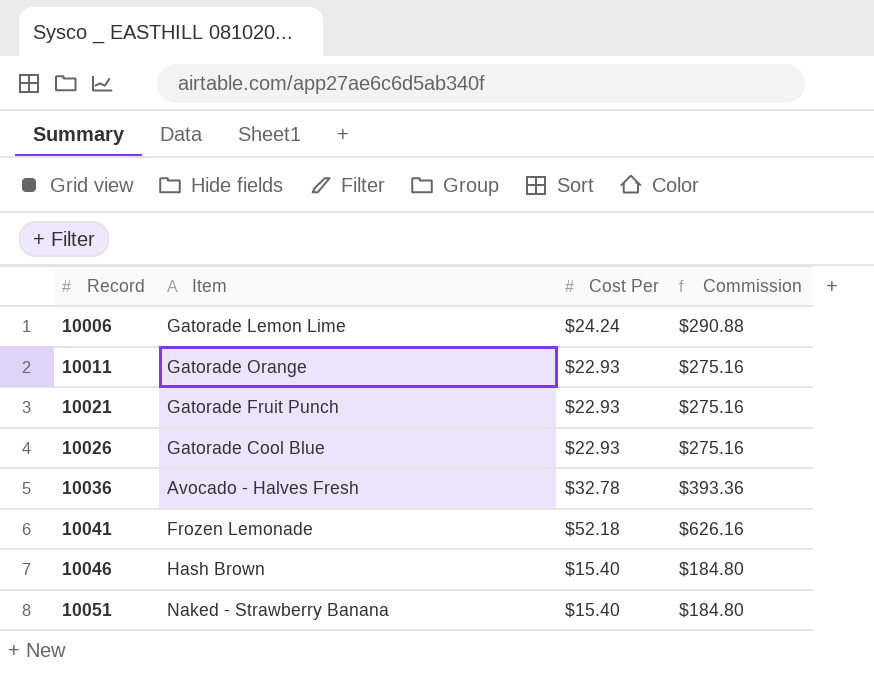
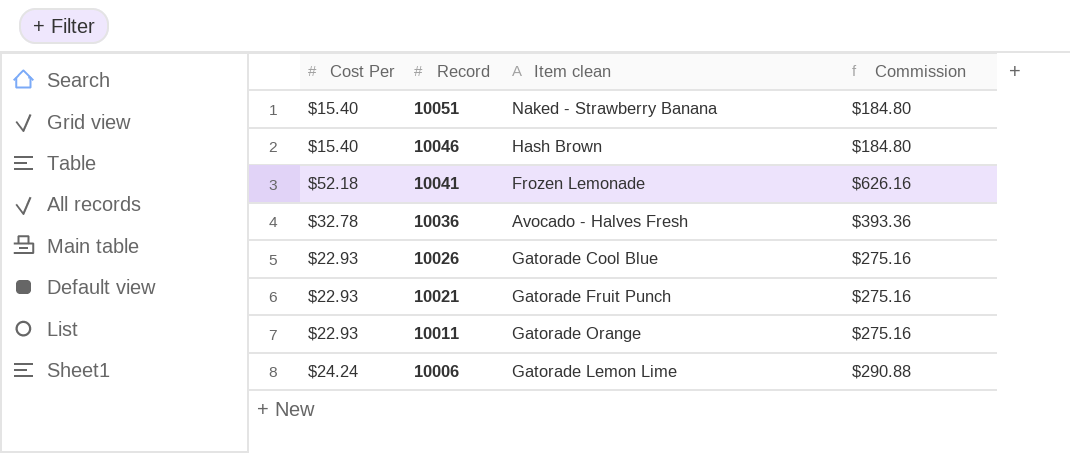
row order: Record ascending -> Record descending
column Cost Per | position: 3 -> 1
column name: Item -> Item clean

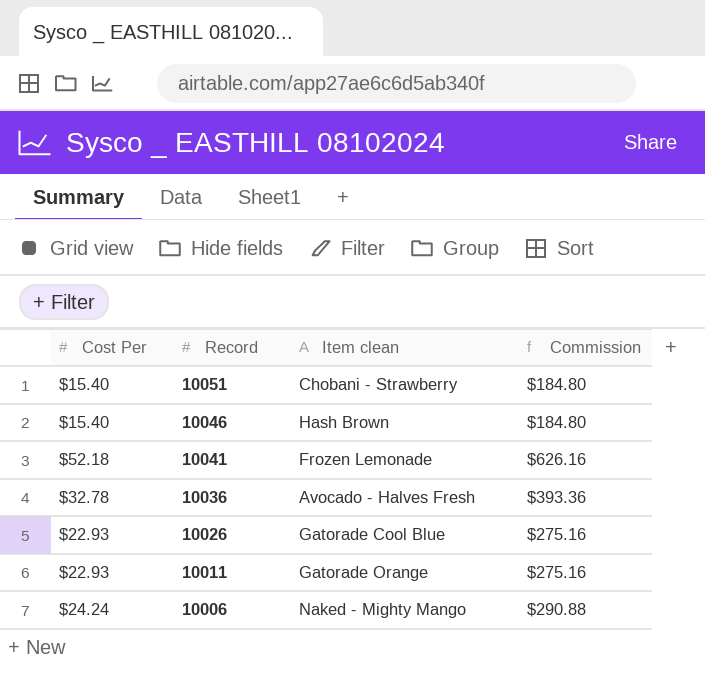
row 10021: $22.93 | Gatorade Fruit Punch | $275.16 -> none
10051 | Item clean: Naked - Strawberry Banana -> Chobani - Strawberry
10006 | Item clean: Gatorade Lemon Lime -> Naked - Mighty Mango

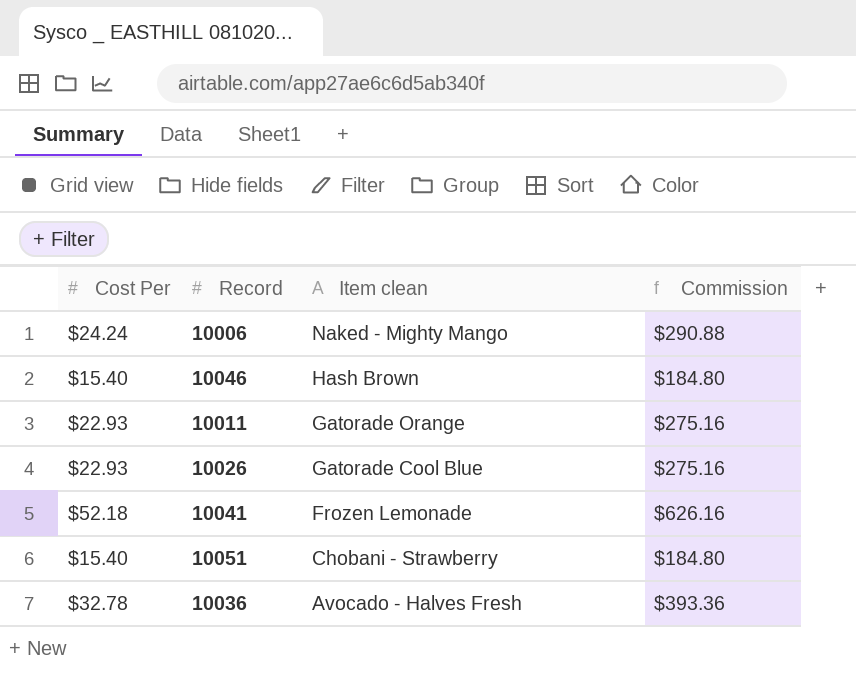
row order: Record descending -> Item clean descending

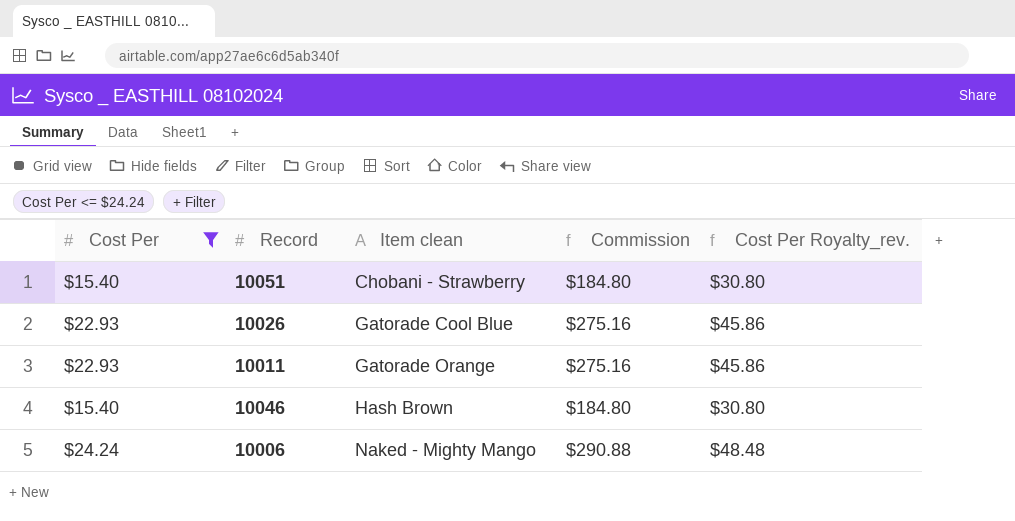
filter: none -> Cost Per <= $24.24
row order: Item clean descending -> Item clean ascending
column Cost Per Royalty_rev. | formula: none -> [Cost Per] * 2

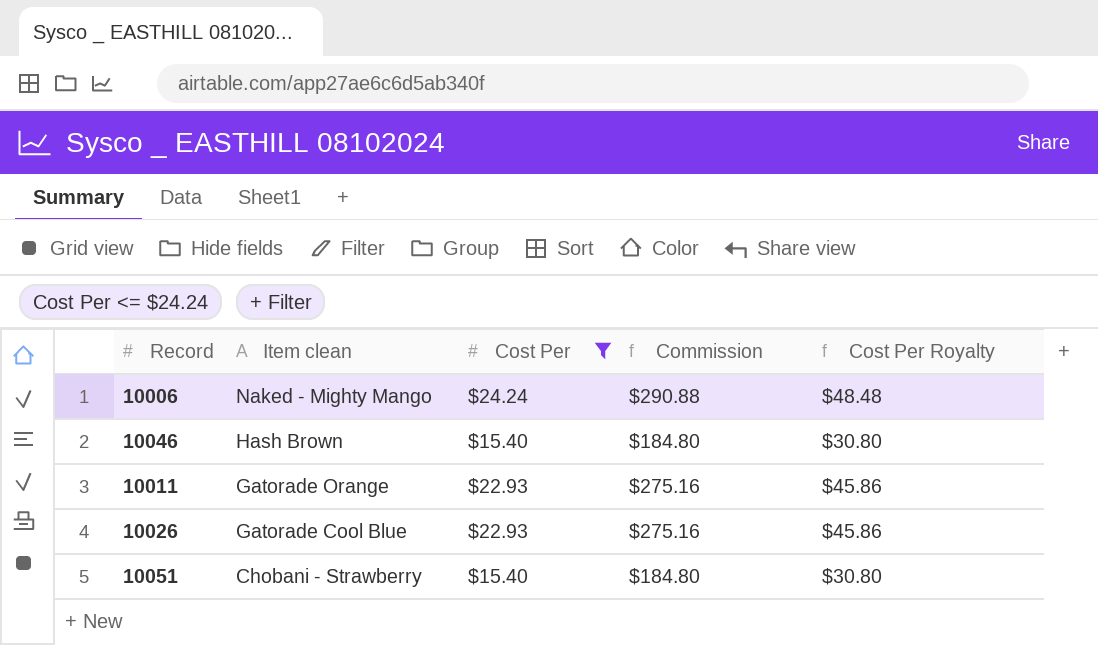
row order: Item clean ascending -> Item clean descending
column Cost Per | position: 1 -> 3
column name: Cost Per Royalty_rev. -> Cost Per Royalty

